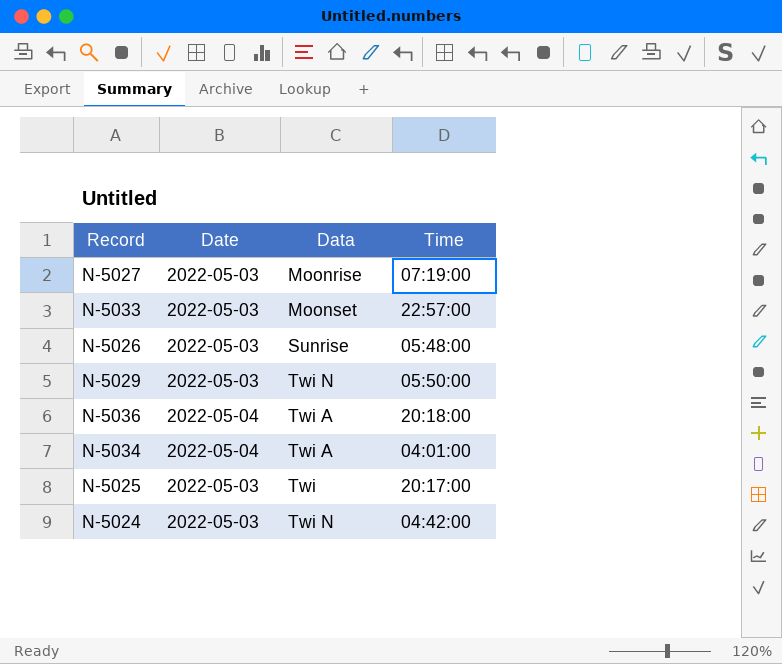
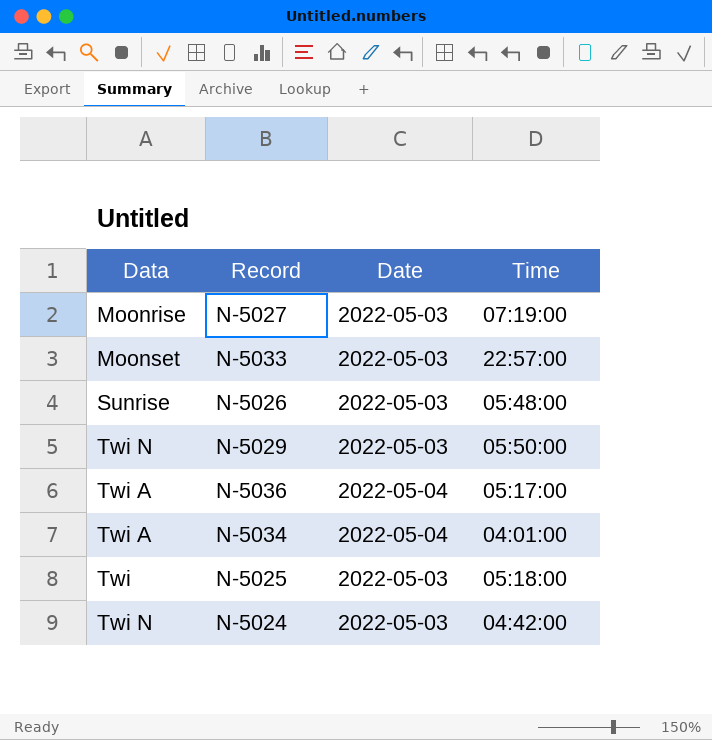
column Data | position: 3 -> 1
N-5036 | Time: 20:18:00 -> 05:17:00
N-5025 | Time: 20:17:00 -> 05:18:00

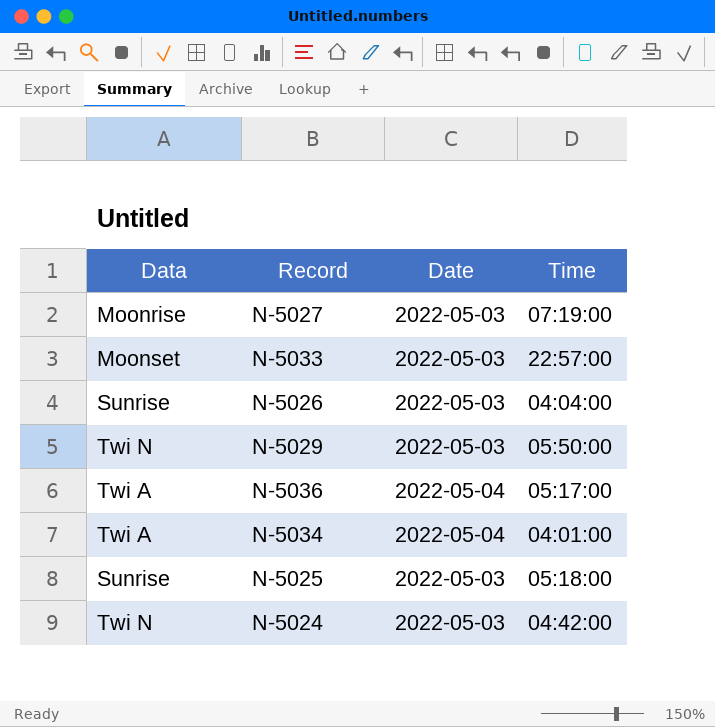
N-5026 | Time: 05:48:00 -> 04:04:00
N-5025 | Data: Twi -> Sunrise

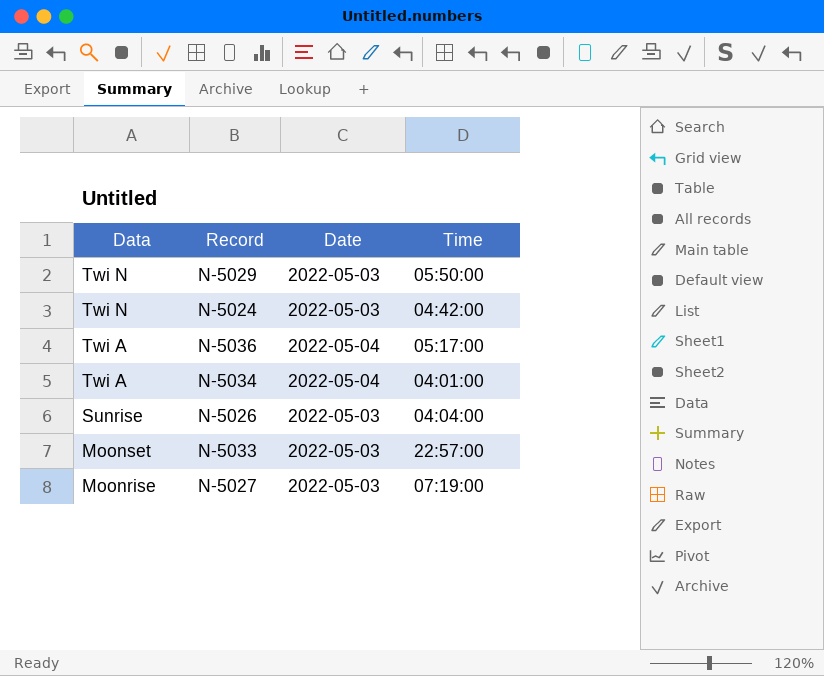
row order: none -> Data descending
row N-5025: Sunrise | 2022-05-03 | 05:18:00 -> none

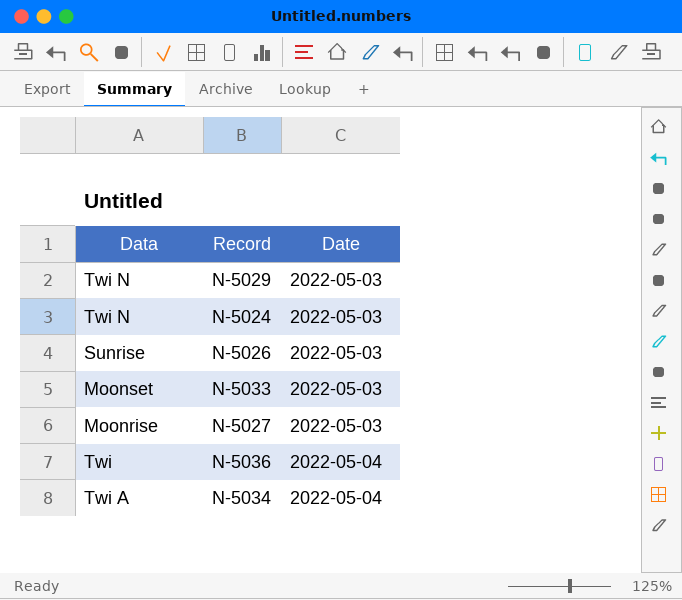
row order: Data descending -> Date ascending
column Time | position: 4 -> none
N-5036 | Data: Twi A -> Twi

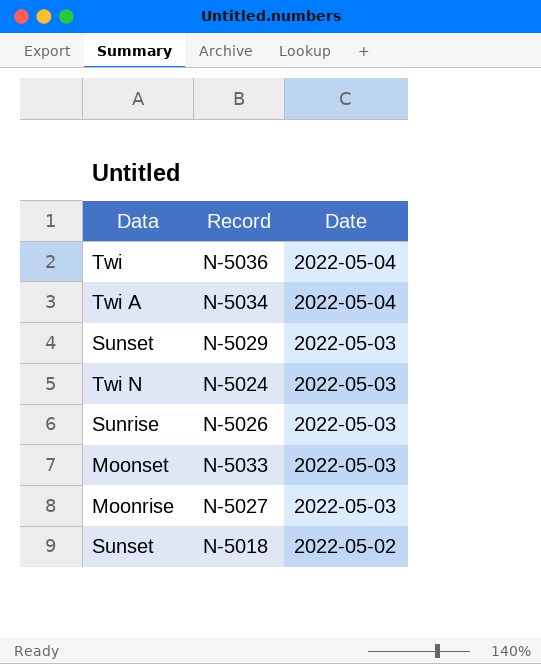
row order: Date ascending -> Date descending
N-5029 | Data: Twi N -> Sunset
row N-5018: none -> Sunset | 2022-05-02

